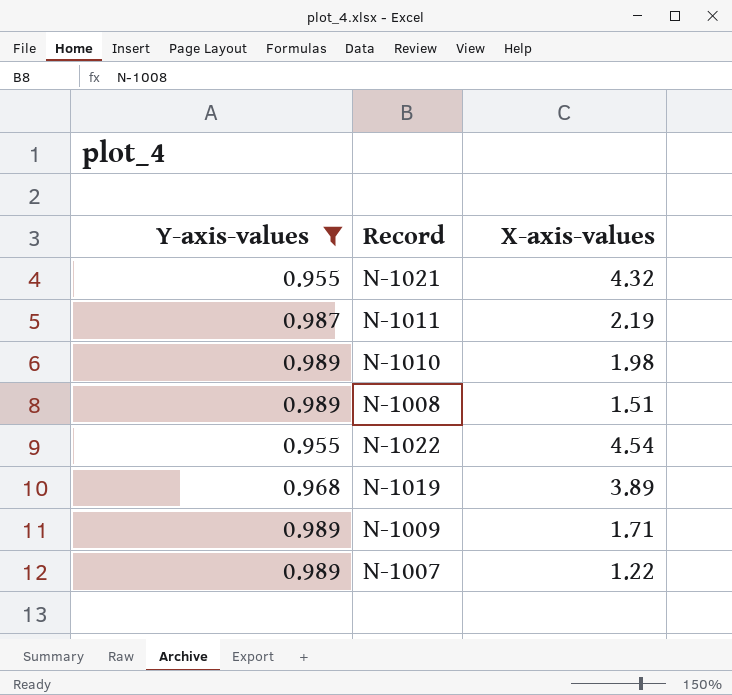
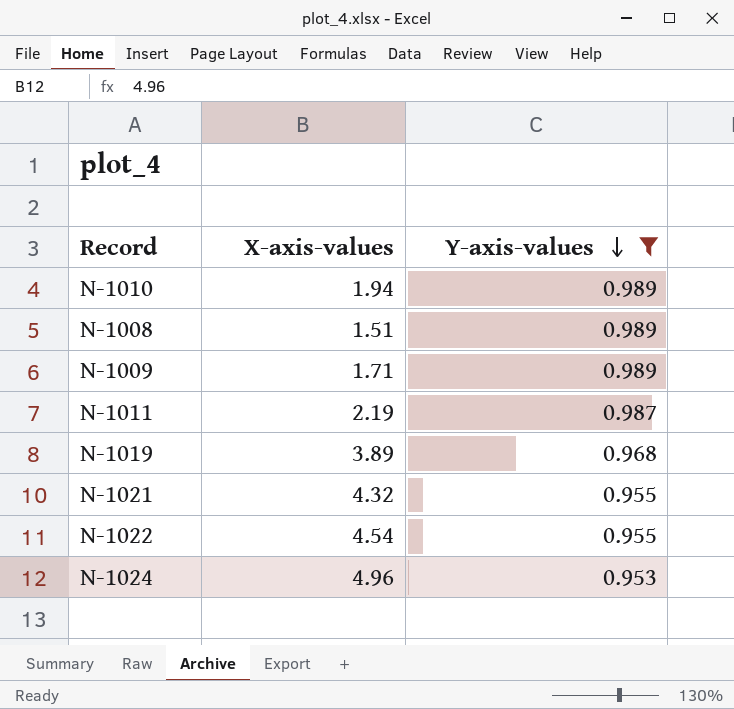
row order: none -> Y-axis-values descending
column Y-axis-values | position: 1 -> 3
row N-1007: 0.989 | 1.22 -> none
N-1010 | X-axis-values: 1.98 -> 1.94
row N-1024: none -> 4.96 | 0.953

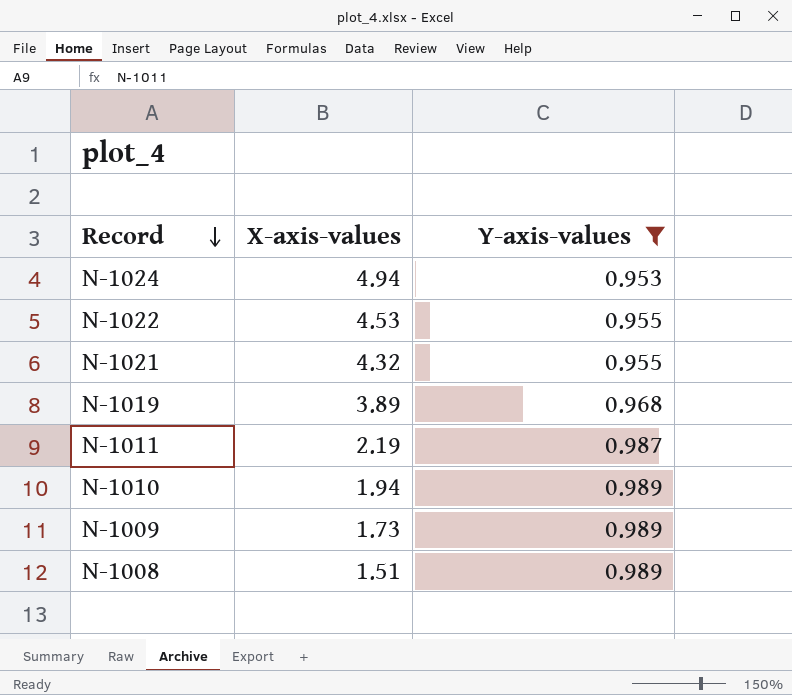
row order: Y-axis-values descending -> Record descending
N-1024 | X-axis-values: 4.96 -> 4.94
N-1022 | X-axis-values: 4.54 -> 4.53
N-1009 | X-axis-values: 1.71 -> 1.73

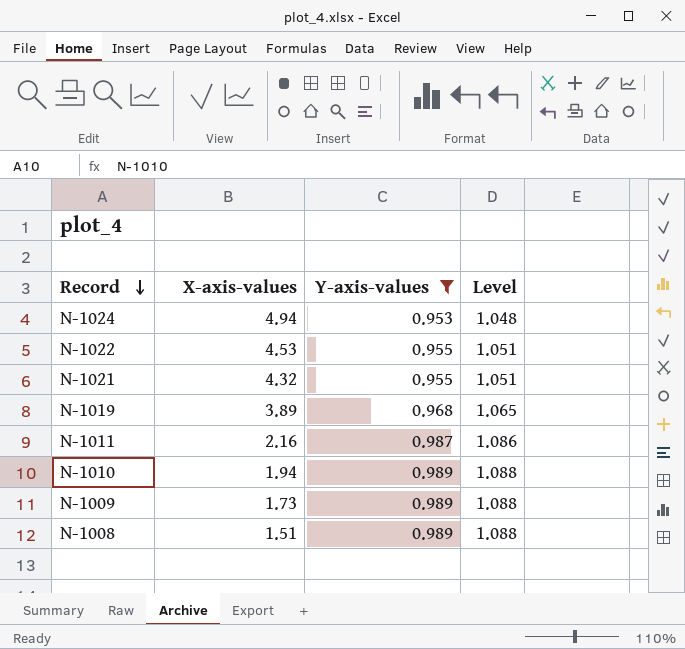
column Level | formula: none -> [Y-axis-values] * 1.1
N-1011 | X-axis-values: 2.19 -> 2.16

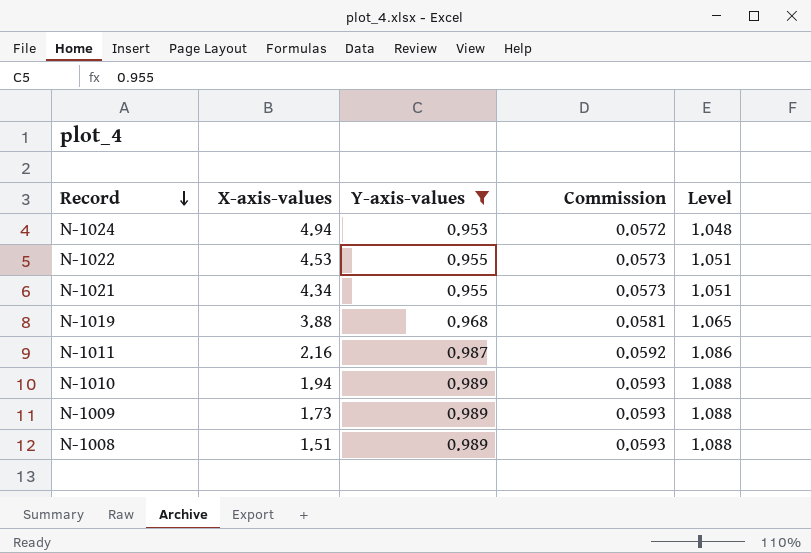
column Commission | formula: none -> [Y-axis-values] * 0.06
N-1021 | X-axis-values: 4.32 -> 4.34
N-1019 | X-axis-values: 3.89 -> 3.88

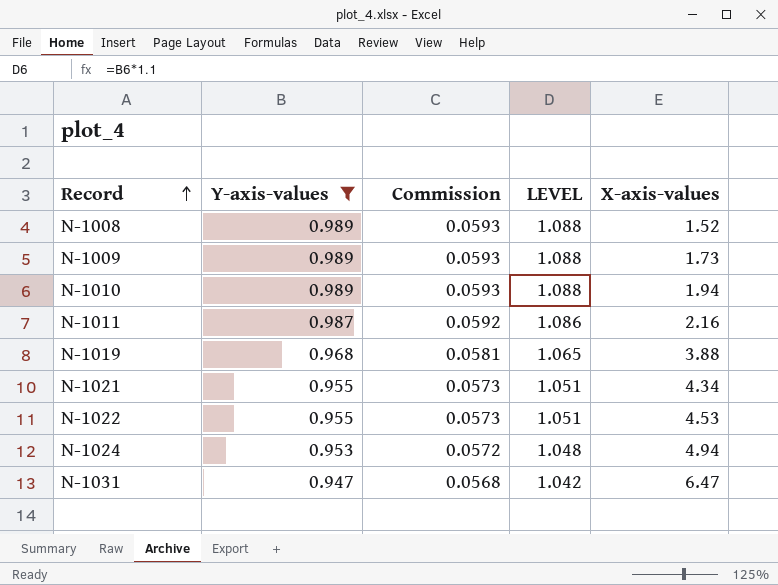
row order: Record descending -> Record ascending
column name: Level -> LEVEL
column X-axis-values | position: 2 -> 5
N-1008 | X-axis-values: 1.51 -> 1.52
row N-1031: none -> 0.947 | 0.0568 | 1.042 | 6.47

